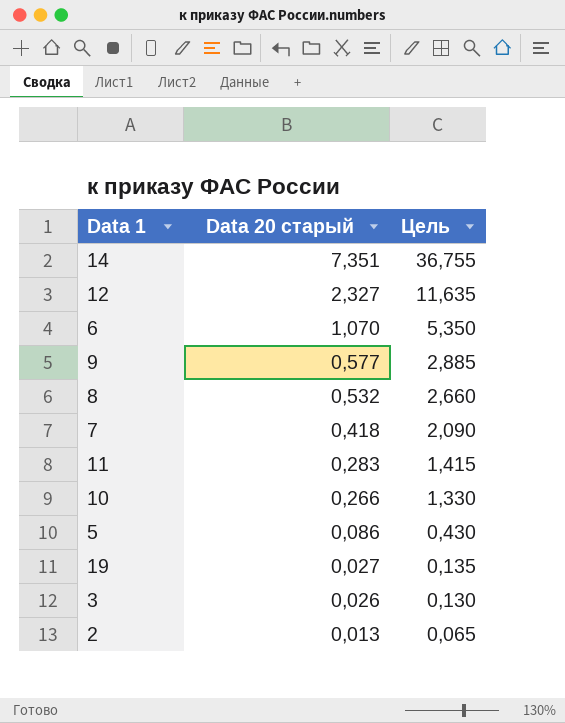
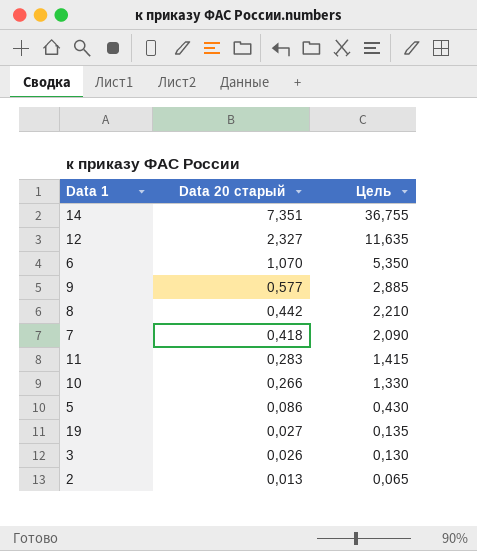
8 | Data 20 старый: 0,532 -> 0,442
8 | Цель: 2,660 -> 2,210

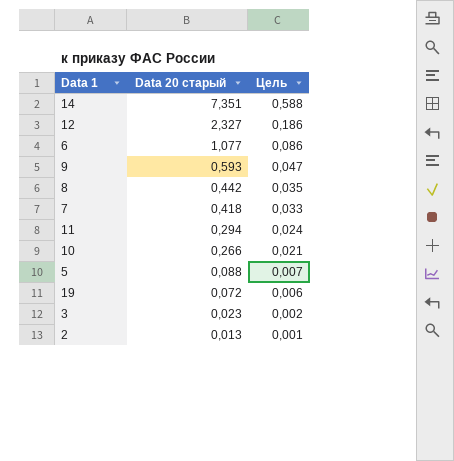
column Цель | formula: [Data 20 старый] * 5 -> [Data 20 старый] * 0,08
6 | Data 20 старый: 1,070 -> 1,077
9 | Data 20 старый: 0,577 -> 0,593
11 | Data 20 старый: 0,283 -> 0,294
5 | Data 20 старый: 0,086 -> 0,088
19 | Data 20 старый: 0,027 -> 0,072
3 | Data 20 старый: 0,026 -> 0,023

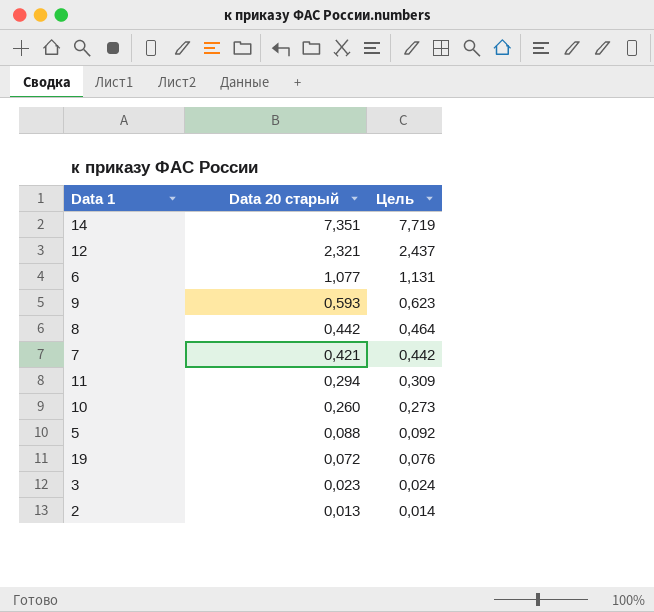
column Цель | formula: [Data 20 старый] * 0,08 -> [Data 20 старый] * 1,05
12 | Data 20 старый: 2,327 -> 2,321
7 | Data 20 старый: 0,418 -> 0,421
10 | Data 20 старый: 0,266 -> 0,260

